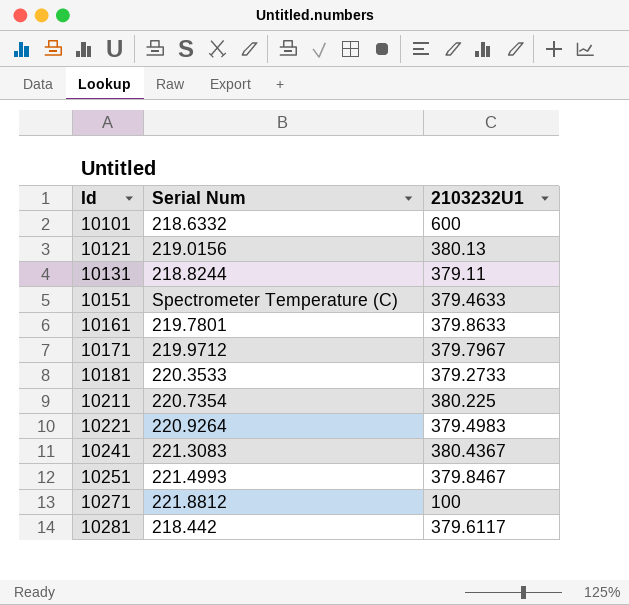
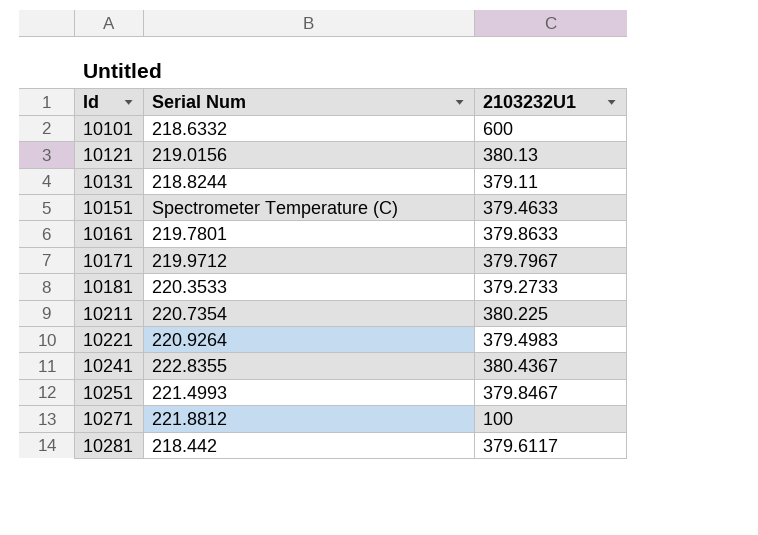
10241 | Serial Num: 221.3083 -> 222.8355

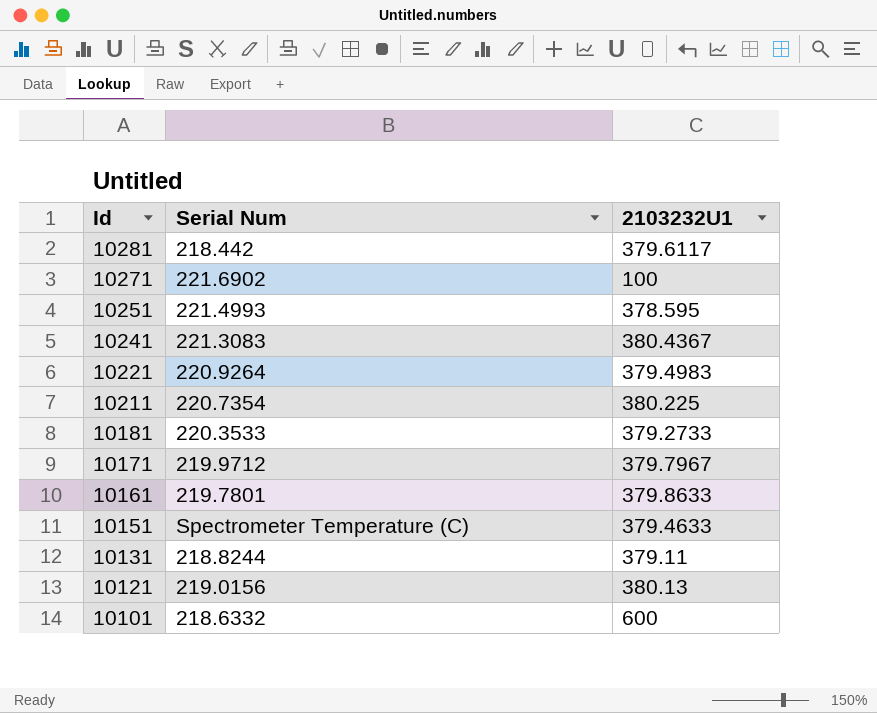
row order: Id ascending -> Id descending
10271 | Serial Num: 221.8812 -> 221.6902
10251 | 2103232U1: 379.8467 -> 378.595
10241 | Serial Num: 222.8355 -> 221.3083

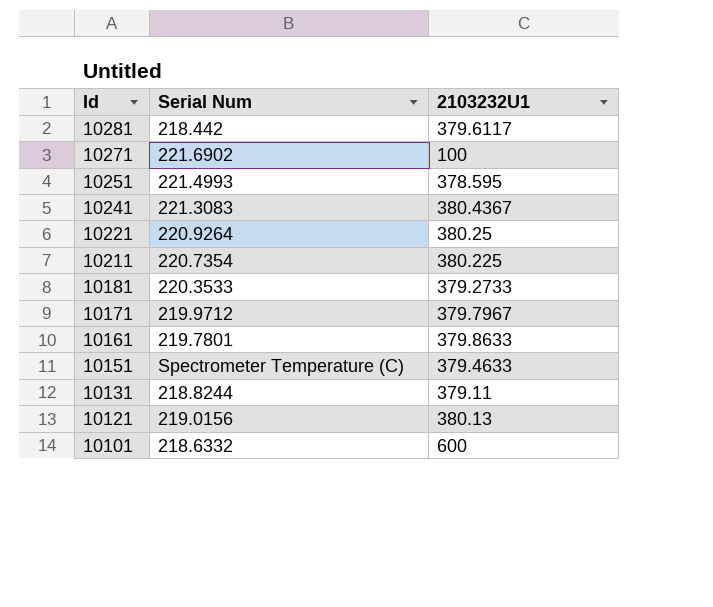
10221 | 2103232U1: 379.4983 -> 380.25

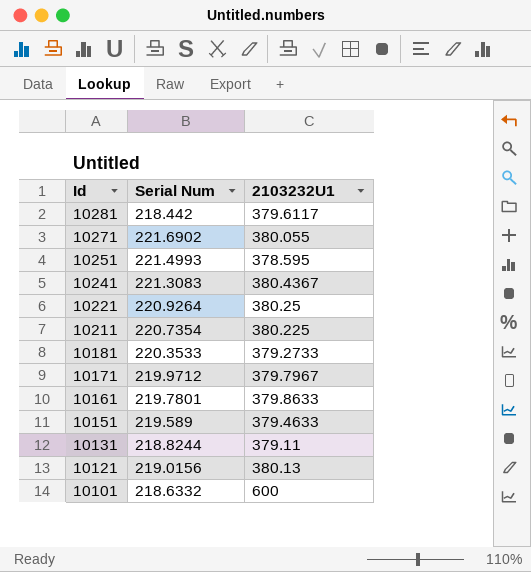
10271 | 2103232U1: 100 -> 380.055
10151 | Serial Num: Spectrometer Temperature (C) -> 219.589

